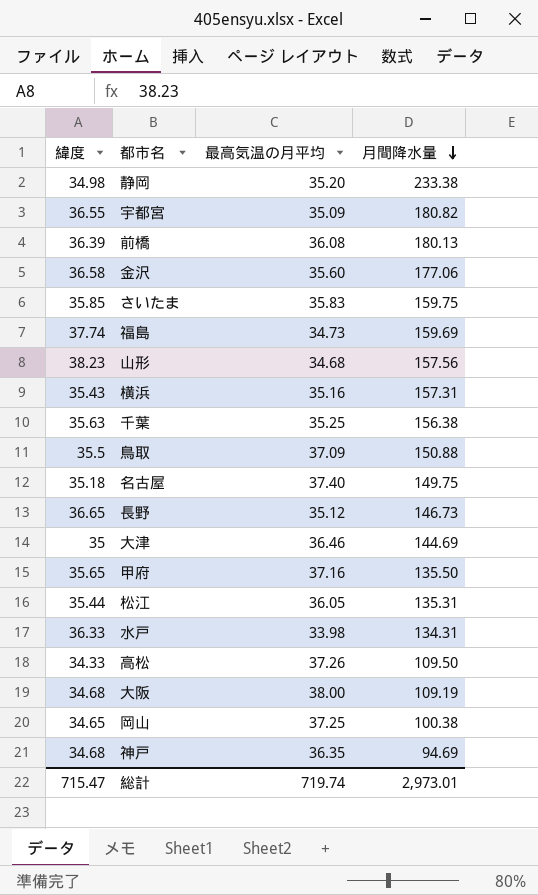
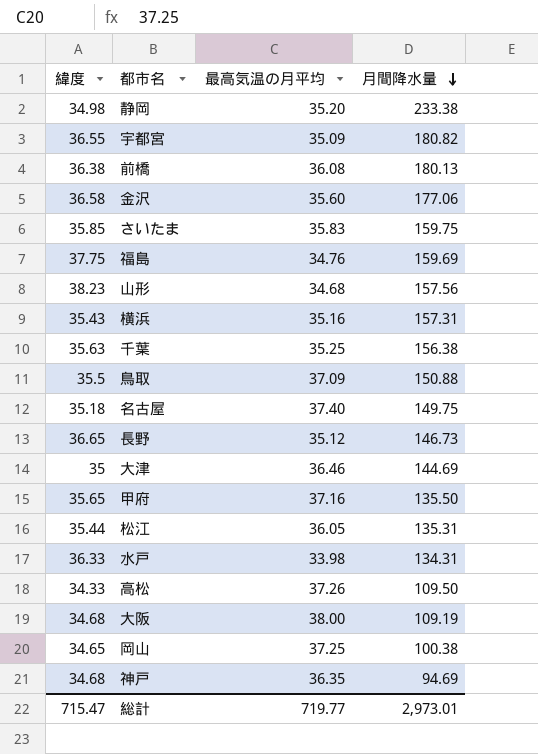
前橋 | 緯度: 36.39 -> 36.38
福島 | 緯度: 37.74 -> 37.75
福島 | 最高気温の月平均: 34.73 -> 34.76
総計 | 最高気温の月平均: 719.74 -> 719.77

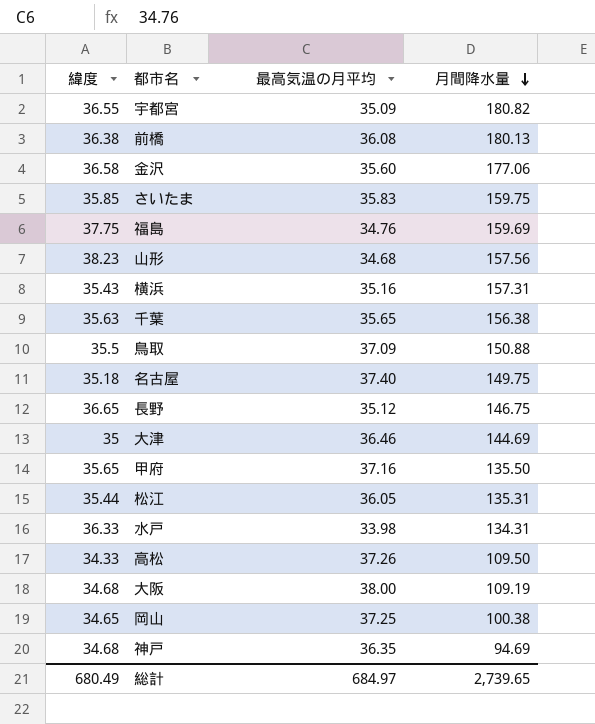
row 静岡: 34.98 | 35.20 | 233.38 -> none
千葉 | 最高気温の月平均: 35.25 -> 35.65
長野 | 月間降水量: 146.73 -> 146.75
総計 | 緯度: 715.47 -> 680.49
総計 | 最高気温の月平均: 719.77 -> 684.97
総計 | 月間降水量: 2,973.01 -> 2,739.65

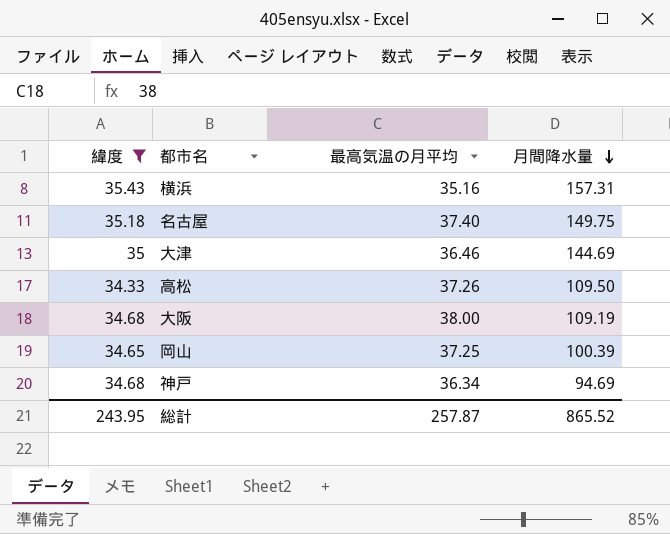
filter: none -> 緯度 <= 35.43
岡山 | 月間降水量: 100.38 -> 100.39
神戸 | 最高気温の月平均: 36.35 -> 36.34
総計 | 緯度: 680.49 -> 243.95
総計 | 最高気温の月平均: 684.97 -> 257.87
総計 | 月間降水量: 2,739.65 -> 865.52

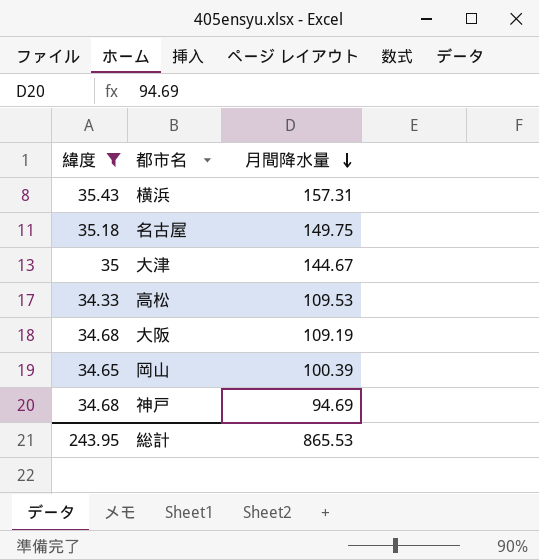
column 最高気温の月平均 | position: 3 -> none
大津 | 月間降水量: 144.69 -> 144.67
高松 | 月間降水量: 109.50 -> 109.53
総計 | 月間降水量: 865.52 -> 865.53

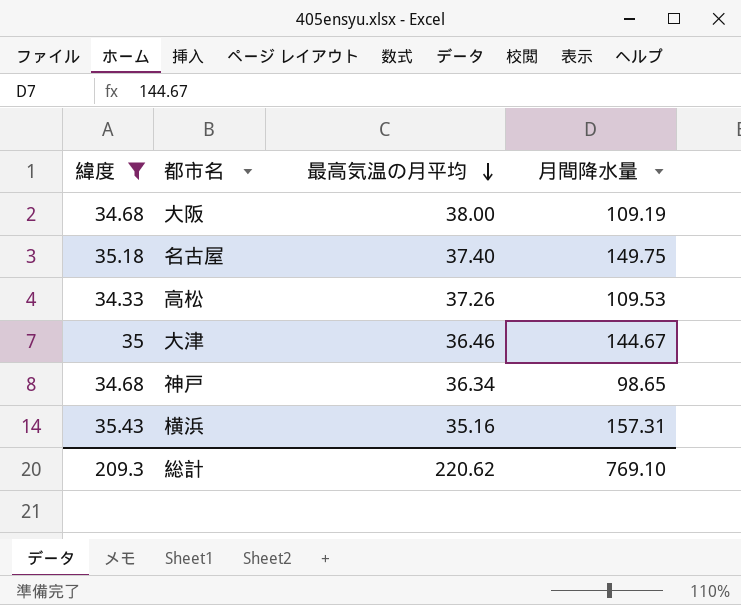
row order: 月間降水量 descending -> 最高気温の月平均 descending
column 最高気温の月平均 | position: none -> 3
row 岡山: 34.65 | 100.39 -> none
神戸 | 月間降水量: 94.69 -> 98.65
総計 | 緯度: 243.95 -> 209.3
総計 | 月間降水量: 865.53 -> 769.10

